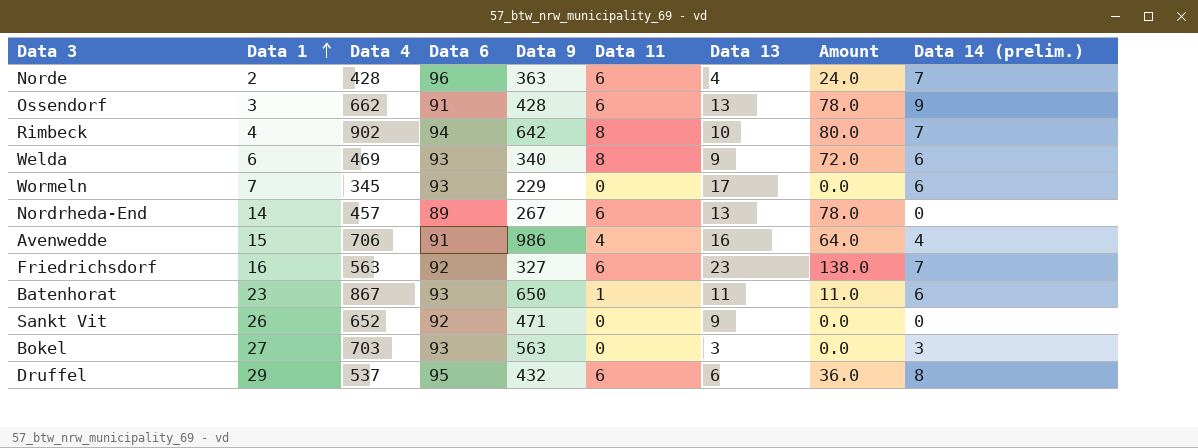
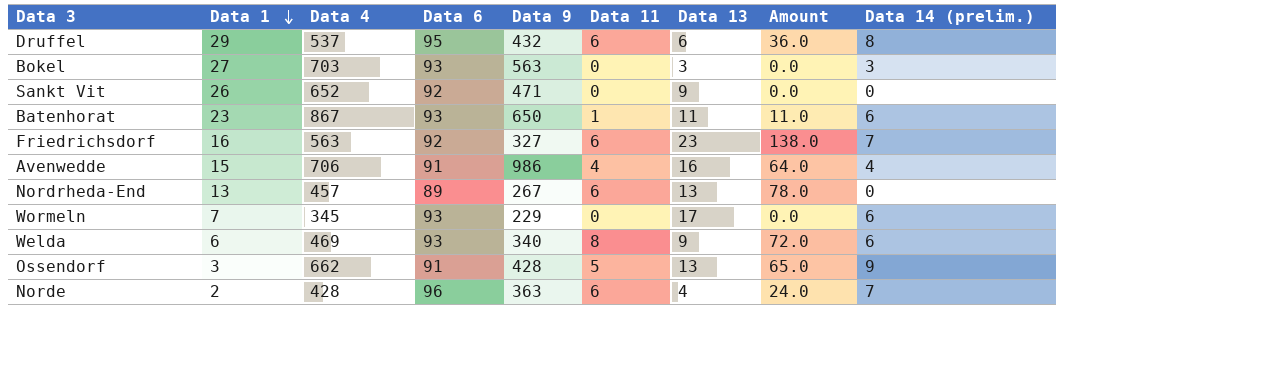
row order: Data 1 ascending -> Data 1 descending
row Rimbeck: 4 | 902 | 94 | 642 | 8 | 10 | 80.0 | 7 -> none
Nordrheda-End | Data 1: 14 -> 13
Ossendorf | Data 11: 6 -> 5
Ossendorf | Amount: 78.0 -> 65.0

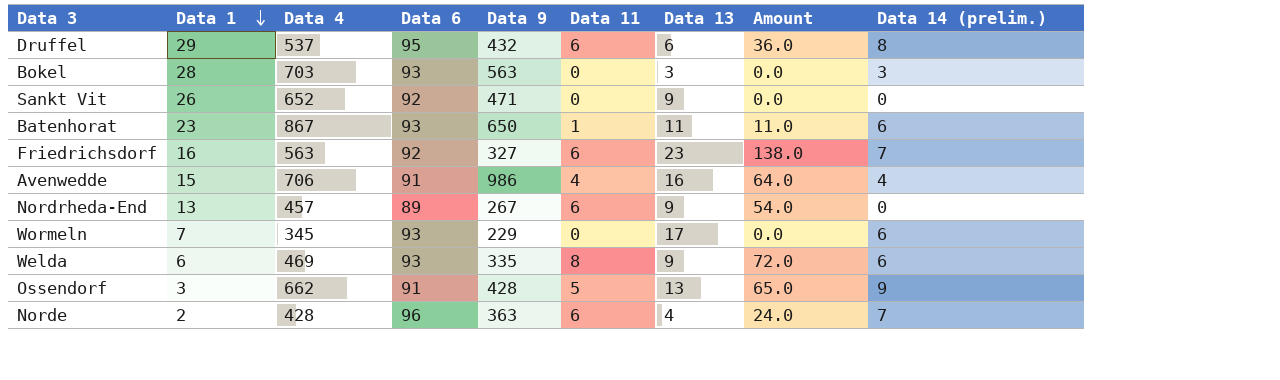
Bokel | Data 1: 27 -> 28
Nordrheda-End | Data 13: 13 -> 9
Nordrheda-End | Amount: 78.0 -> 54.0
Welda | Data 9: 340 -> 335

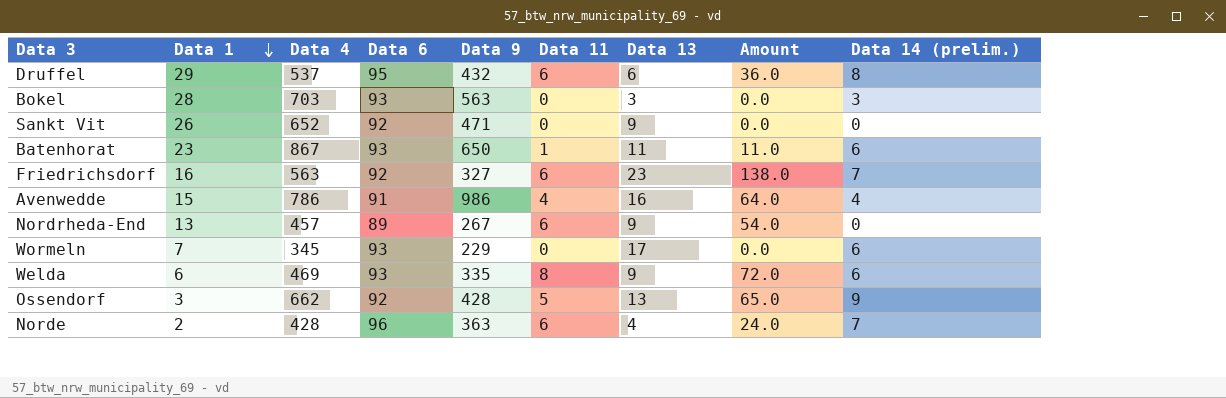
Avenwedde | Data 4: 706 -> 786
Ossendorf | Data 6: 91 -> 92

